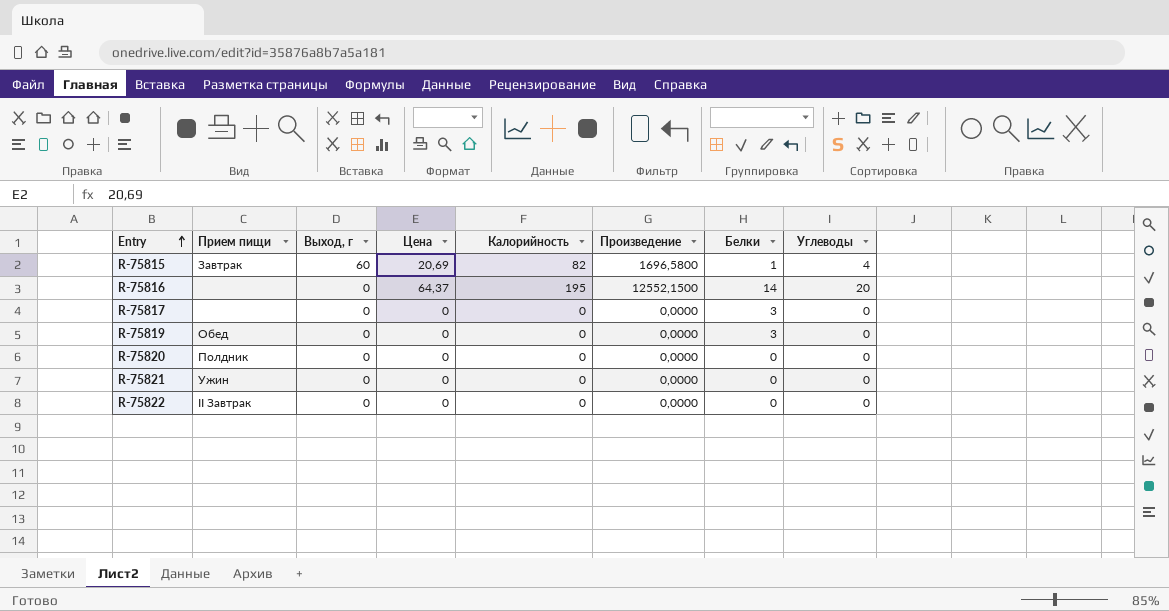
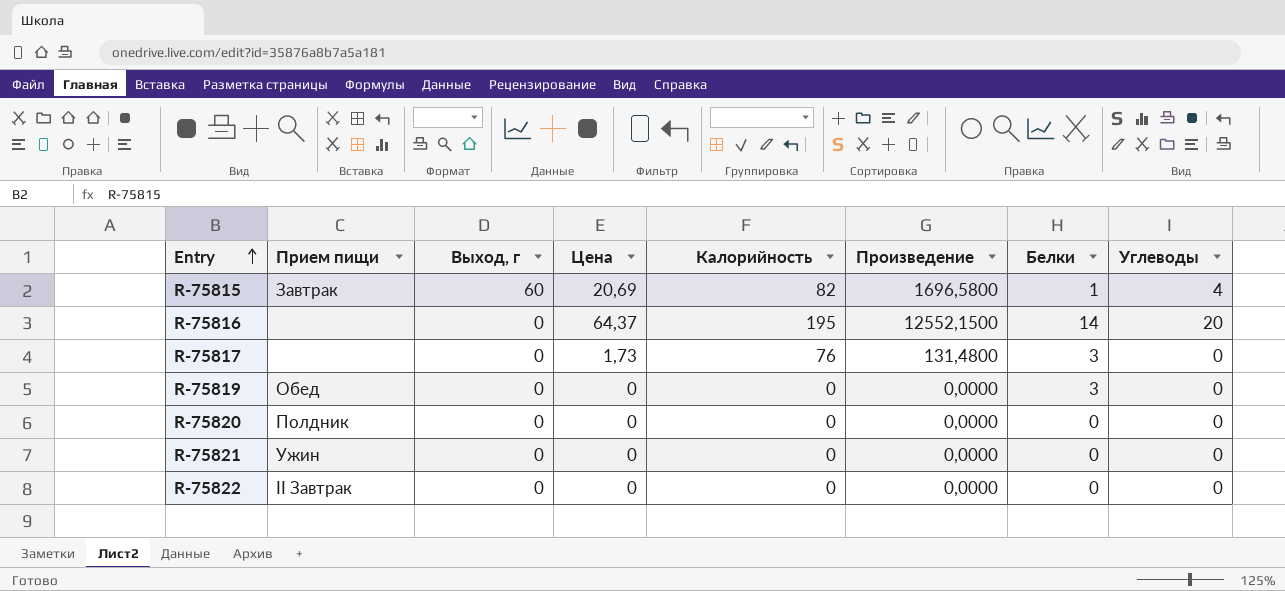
R-75817 | Цена: 0 -> 1,73
R-75817 | Калорийность: 0 -> 76
R-75817 | Произведение: 0,0000 -> 131,4800

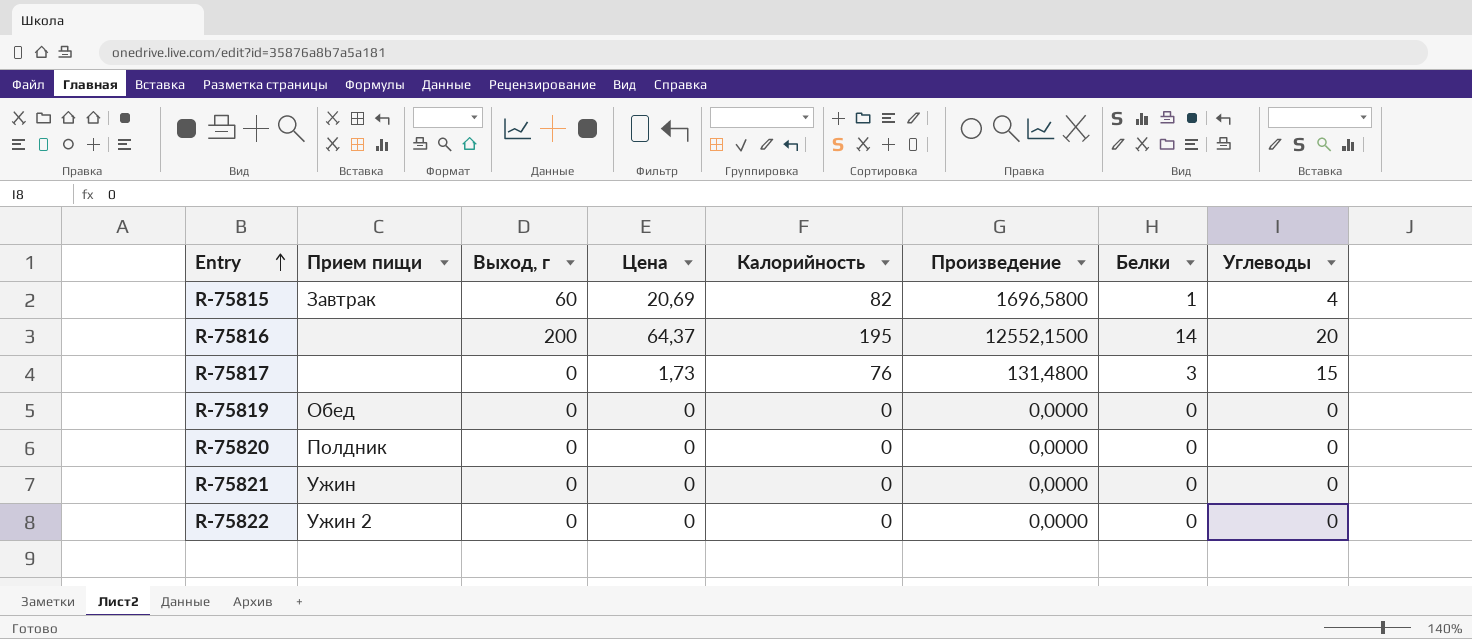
R-75816 | Выход, г: 0 -> 200
R-75817 | Углеводы: 0 -> 15
R-75819 | Белки: 3 -> 0
R-75822 | Прием пищи: II Завтрак -> Ужин 2

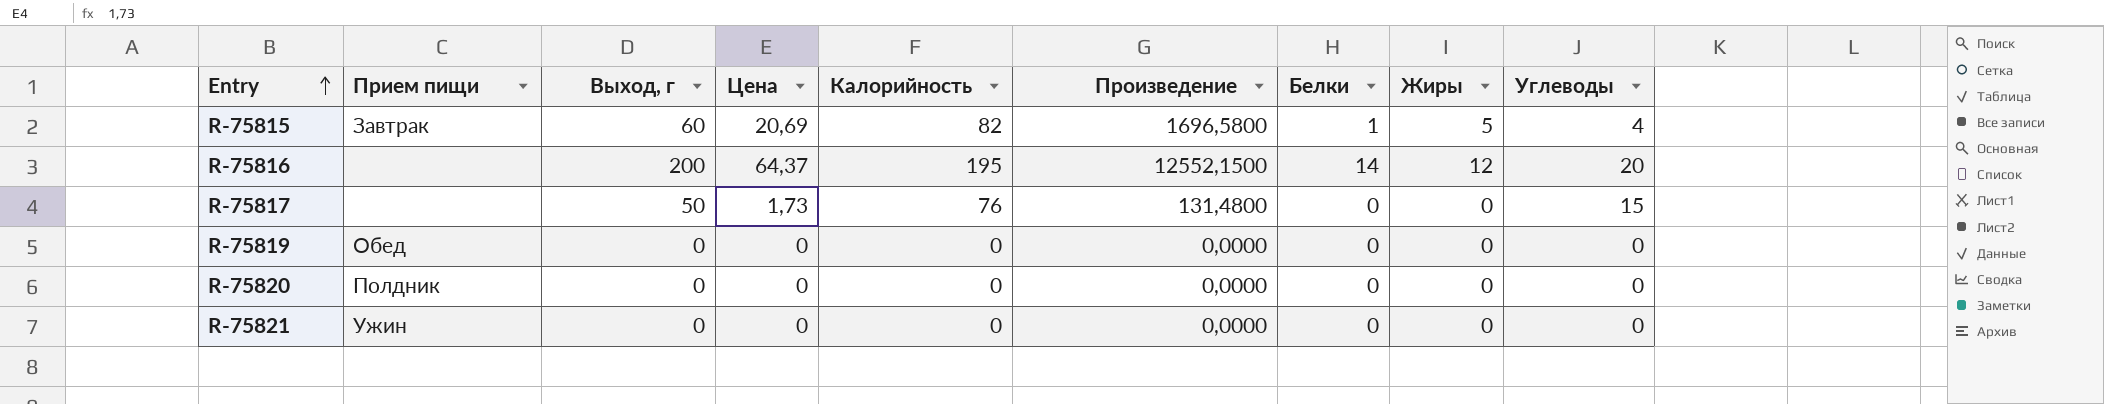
column Жиры | position: none -> 8
row R-75822: Ужин 2 | 0 | 0 | 0 | 0,0000 | 0 | 0 -> none
R-75817 | Выход, г: 0 -> 50
R-75817 | Белки: 3 -> 0

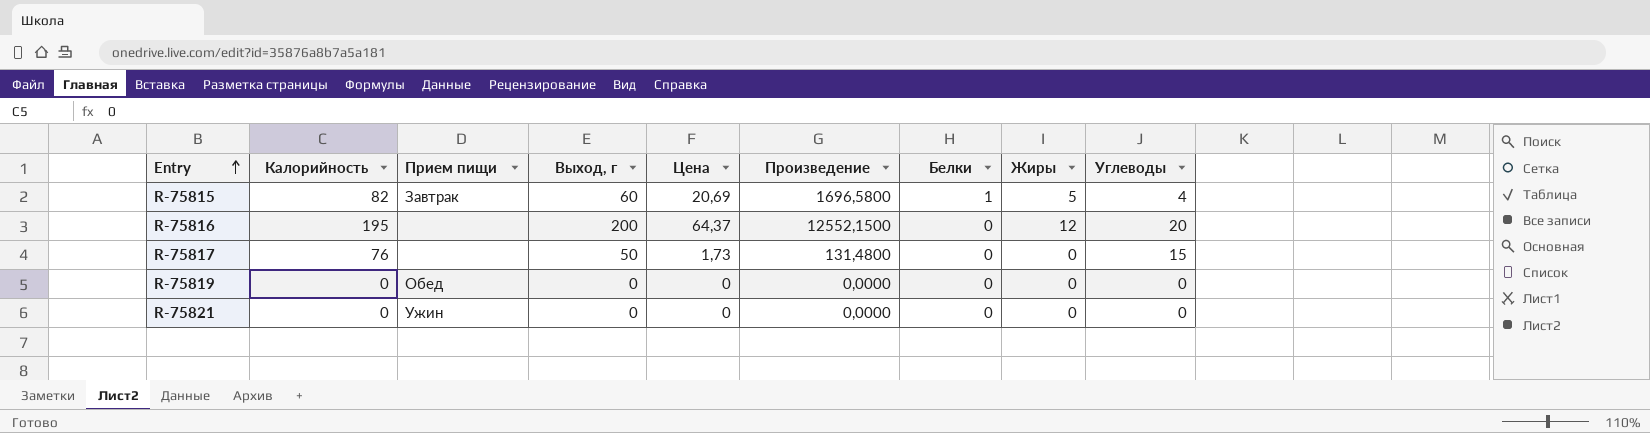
column Калорийность | position: 5 -> 2
row R-75820: Полдник | 0 | 0 | 0 | 0,0000 | 0 | 0 | 0 -> none
R-75816 | Белки: 14 -> 0

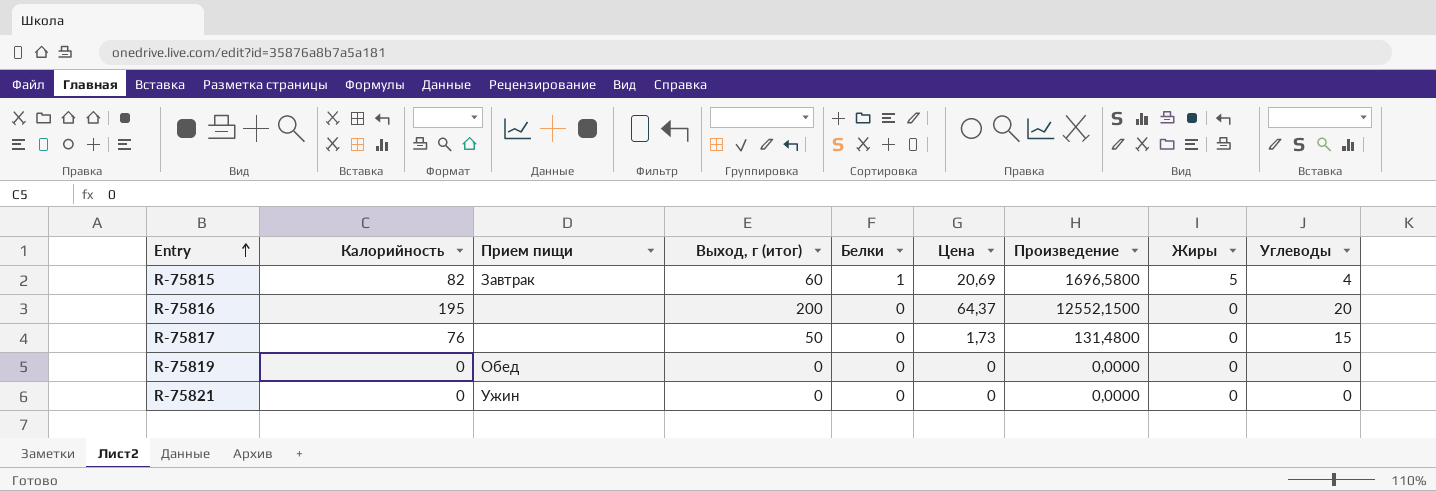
column name: Выход, г -> Выход, г (итог)
column Белки | position: 7 -> 5
R-75816 | Жиры: 12 -> 0

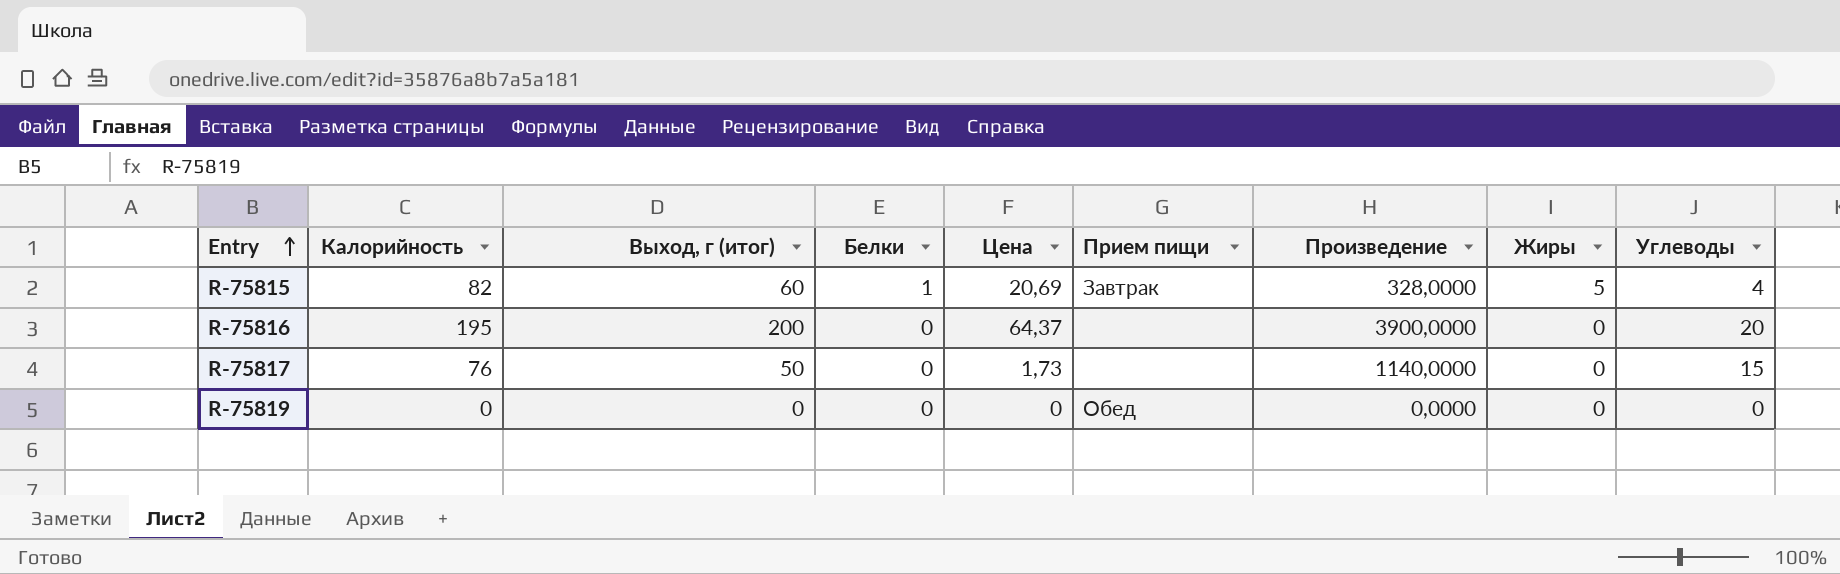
column Прием пищи | position: 3 -> 6
column Произведение | formula: [Калорийность] * [Цена] -> [Калорийность] * [Углеводы]
row R-75821: 0 | Ужин | 0 | 0 | 0 | 0,0000 | 0 | 0 -> none

